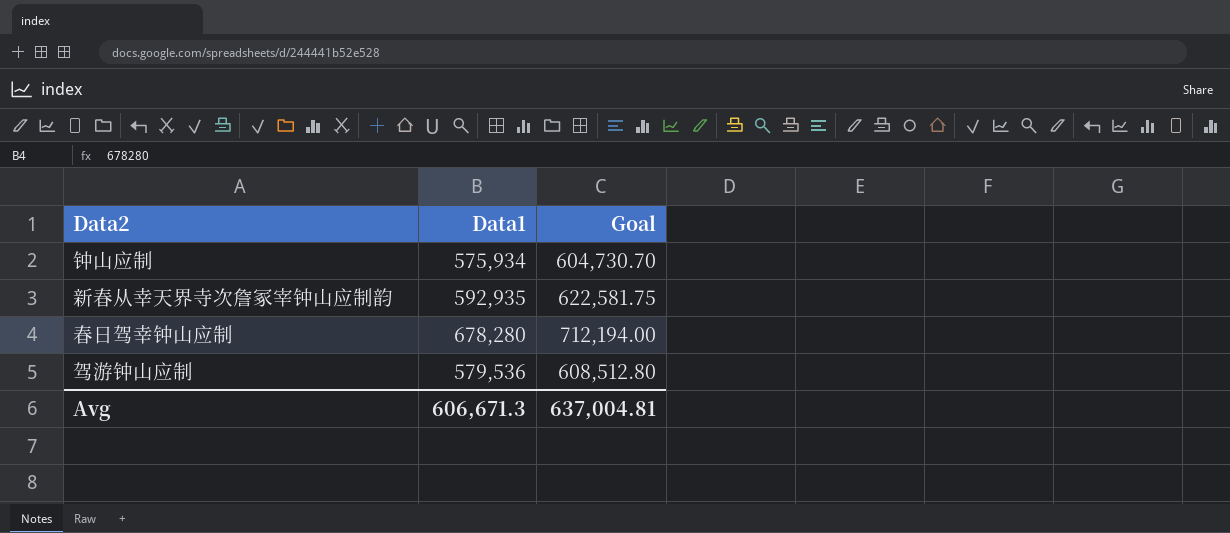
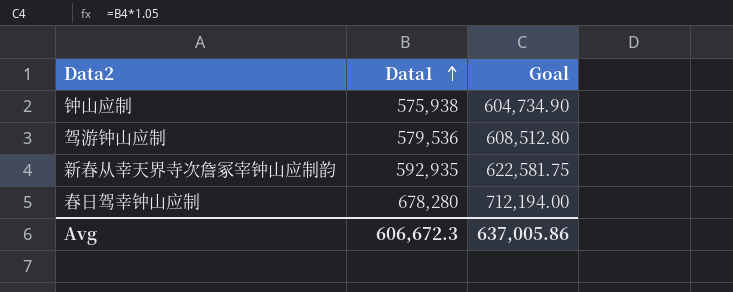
row order: none -> Data1 ascending
钟山应制 | Data1: 575,934 -> 575,938
钟山应制 | Goal: 604,730.70 -> 604,734.90
Avg | Data1: 606,671.3 -> 606,672.3
Avg | Goal: 637,004.81 -> 637,005.86

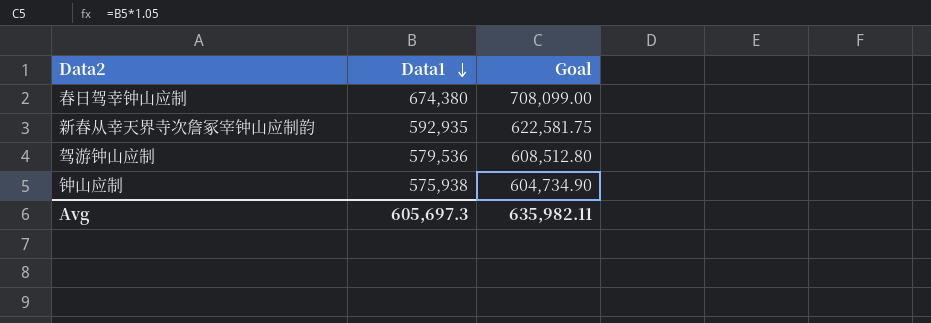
row order: Data1 ascending -> Data1 descending
春日驾幸钟山应制 | Data1: 678,280 -> 674,380
春日驾幸钟山应制 | Goal: 712,194.00 -> 708,099.00
Avg | Data1: 606,672.3 -> 605,697.3
Avg | Goal: 637,005.86 -> 635,982.11

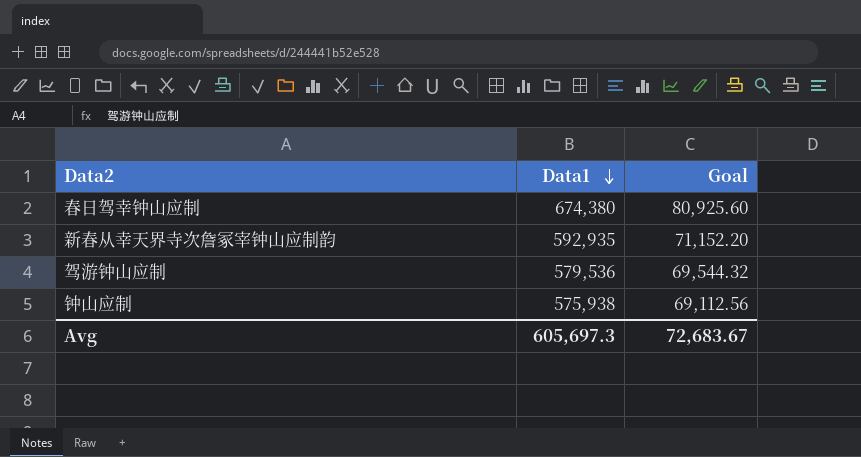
column Goal | formula: [Data1] * 1.05 -> [Data1] * 0.12
Avg | Goal: 635,982.11 -> 72,683.67

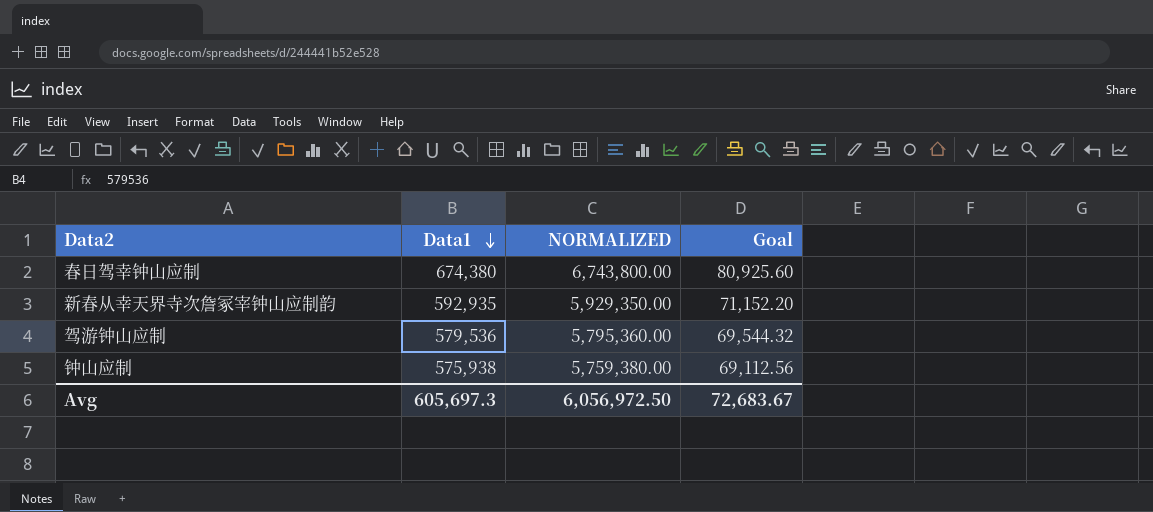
column NORMALIZED | formula: none -> [Data1] * 10

